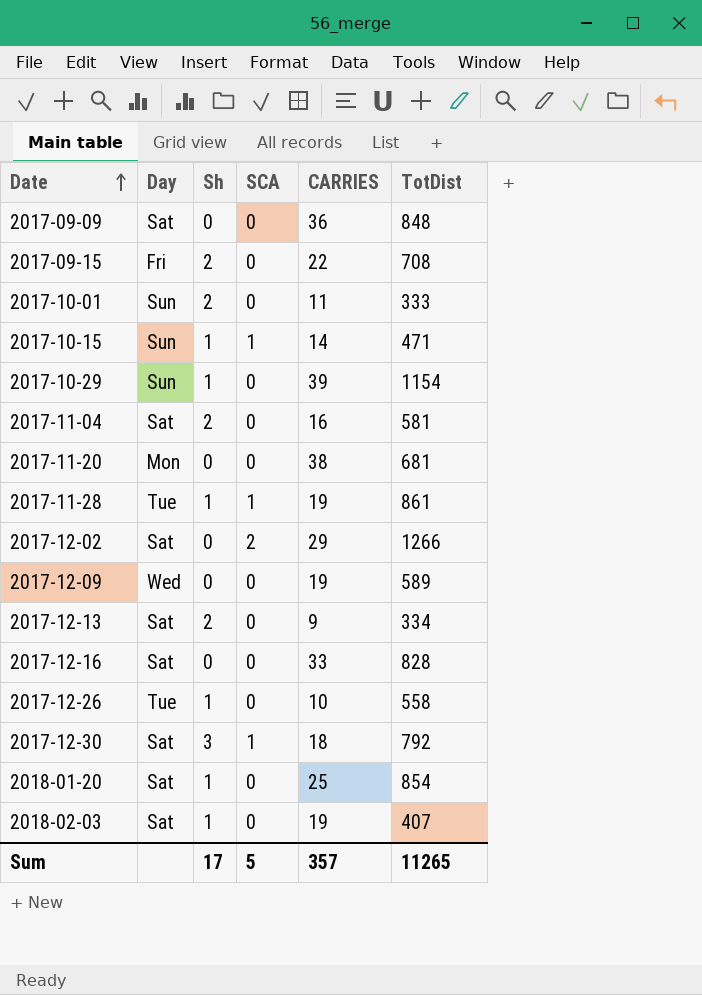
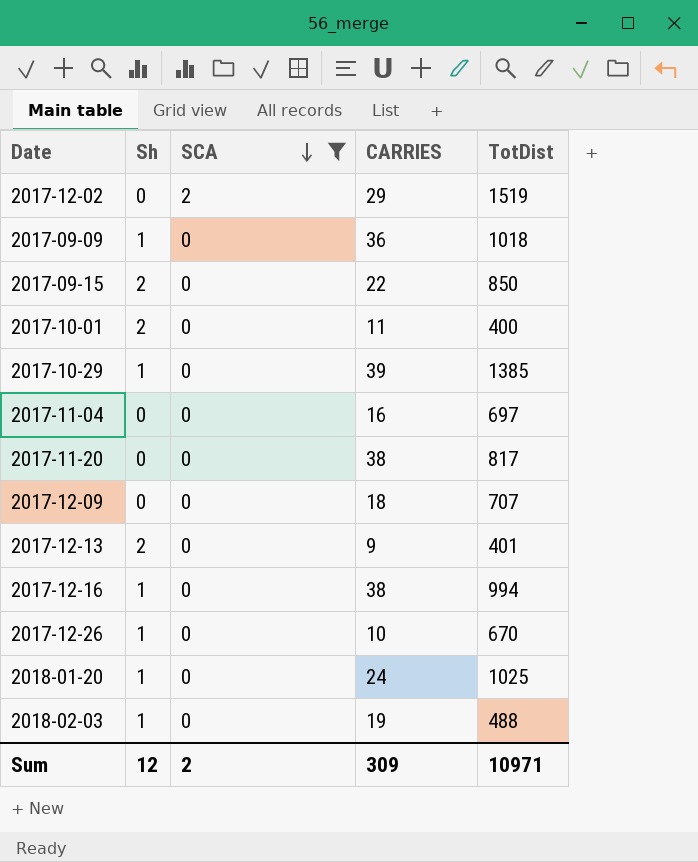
filter: none -> SCA != 1
row order: Date ascending -> SCA descending
column Day | position: 2 -> none
2017-12-02 | TotDist: 1266 -> 1519
2017-09-09 | Sh: 0 -> 1
2017-09-09 | TotDist: 848 -> 1018
2017-09-15 | TotDist: 708 -> 850
2017-10-01 | TotDist: 333 -> 400
2017-10-29 | TotDist: 1154 -> 1385
2017-11-04 | Sh: 2 -> 0
2017-11-04 | TotDist: 581 -> 697
2017-11-20 | TotDist: 681 -> 817
2017-12-09 | CARRIES: 19 -> 18
2017-12-09 | TotDist: 589 -> 707
2017-12-13 | TotDist: 334 -> 401
2017-12-16 | Sh: 0 -> 1
2017-12-16 | CARRIES: 33 -> 38
2017-12-16 | TotDist: 828 -> 994
2017-12-26 | TotDist: 558 -> 670
2018-01-20 | CARRIES: 25 -> 24
2018-01-20 | TotDist: 854 -> 1025
2018-02-03 | TotDist: 407 -> 488
Sum | Sh: 17 -> 12
Sum | SCA: 5 -> 2
Sum | CARRIES: 357 -> 309
Sum | TotDist: 11265 -> 10971

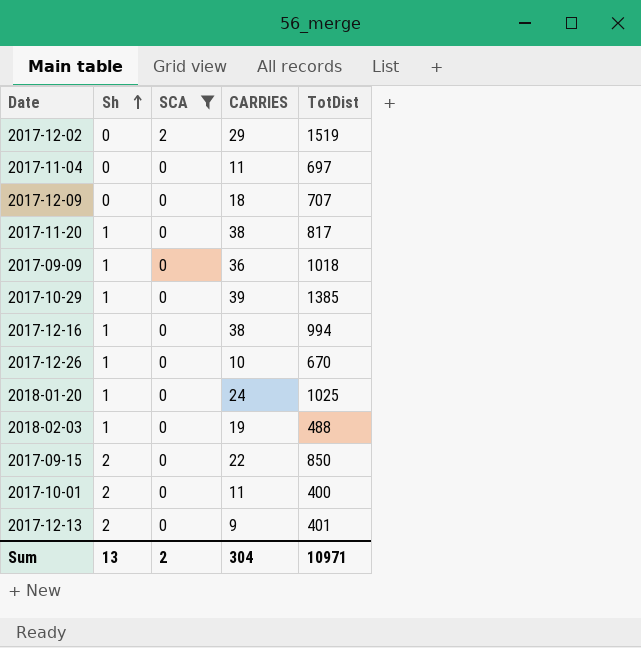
row order: SCA descending -> Sh ascending
2017-11-04 | CARRIES: 16 -> 11
2017-11-20 | Sh: 0 -> 1
Sum | Sh: 12 -> 13
Sum | CARRIES: 309 -> 304

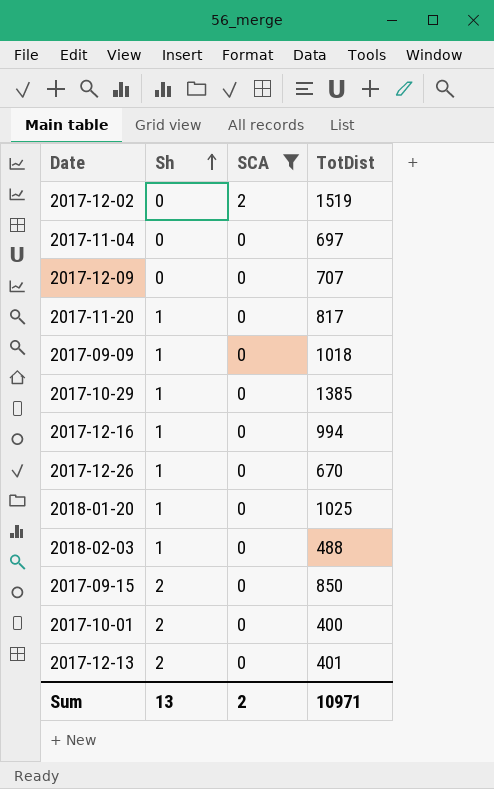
column CARRIES | position: 4 -> none

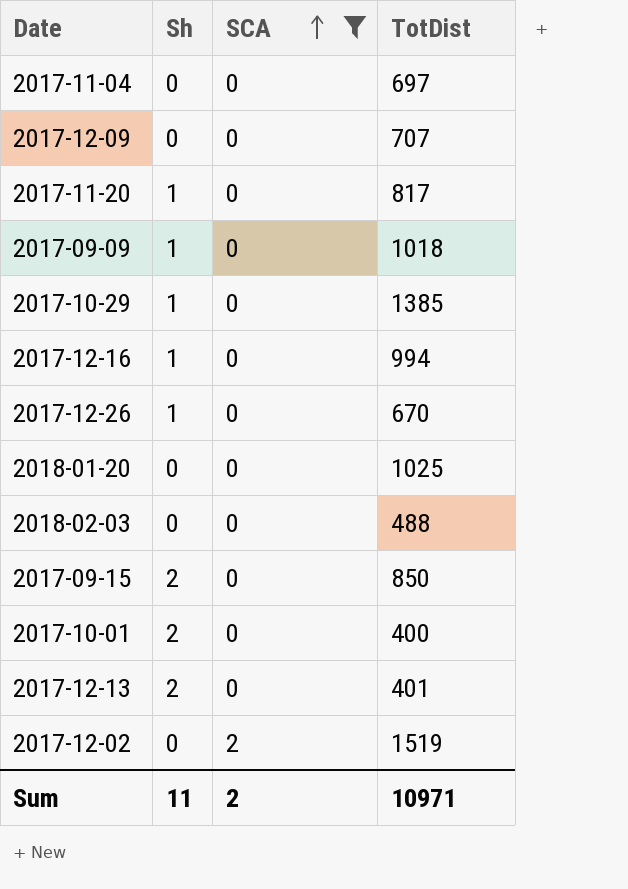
row order: Sh ascending -> SCA ascending
2018-01-20 | Sh: 1 -> 0
2018-02-03 | Sh: 1 -> 0
Sum | Sh: 13 -> 11

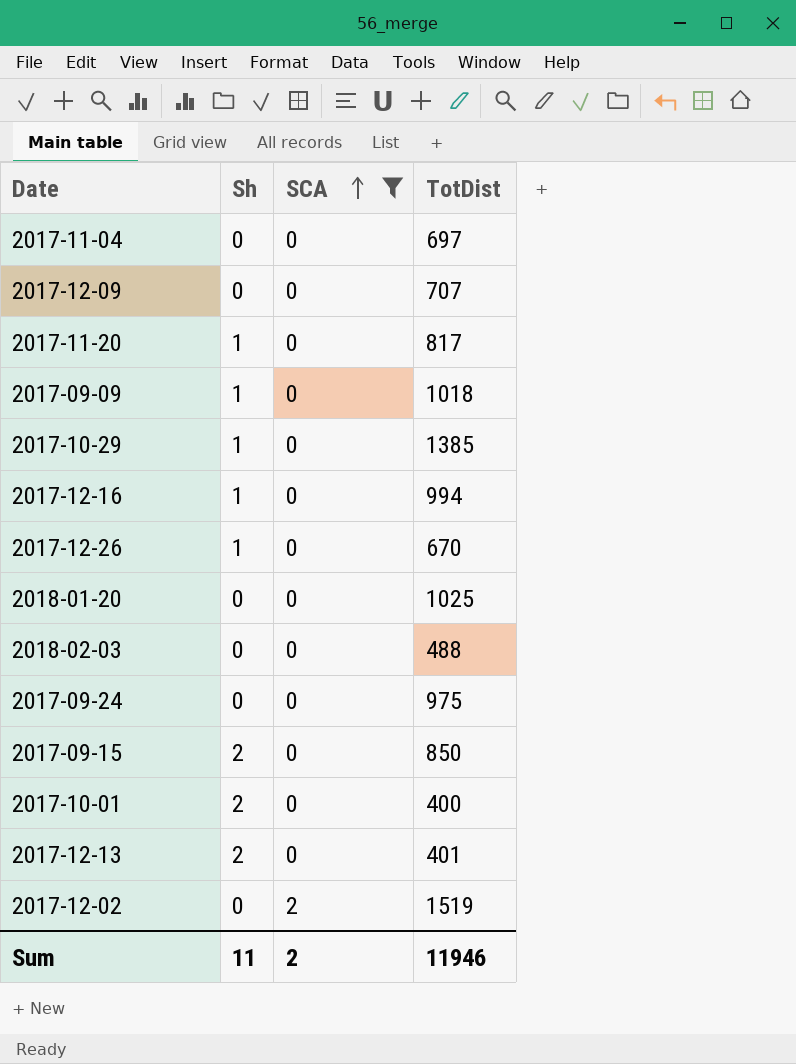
row 2017-09-24: none -> 0 | 0 | 975
Sum | TotDist: 10971 -> 11946

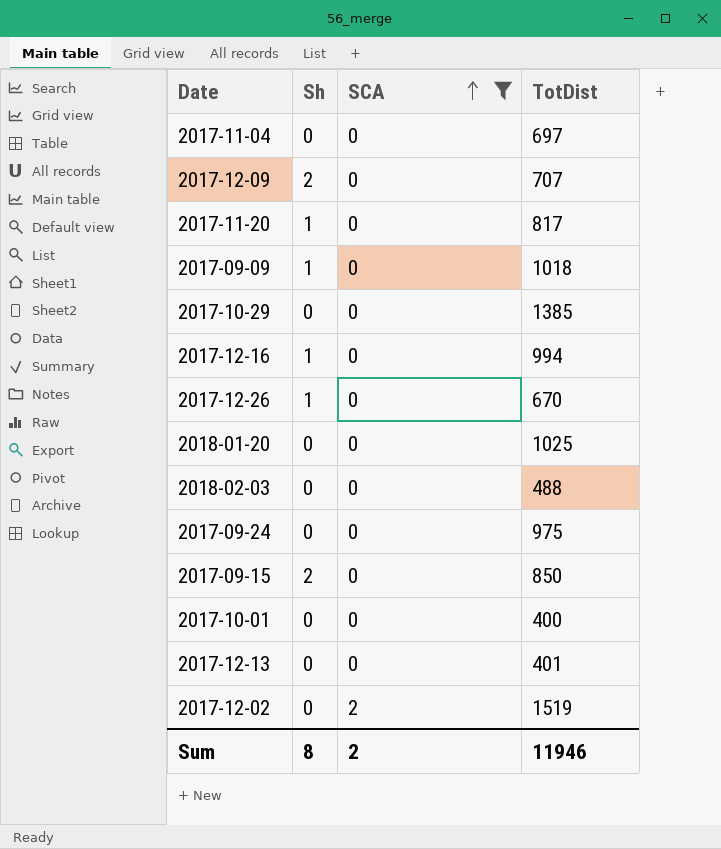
2017-12-09 | Sh: 0 -> 2
2017-10-29 | Sh: 1 -> 0
2017-10-01 | Sh: 2 -> 0
2017-12-13 | Sh: 2 -> 0
Sum | Sh: 11 -> 8

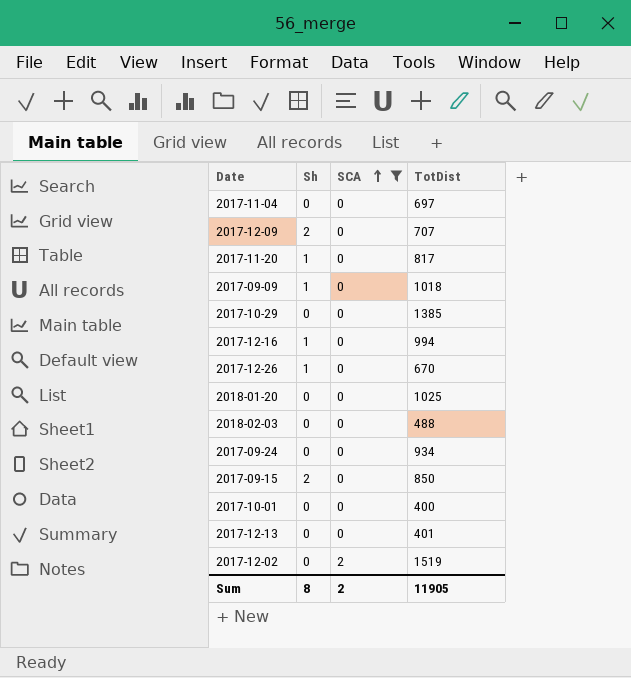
2017-09-24 | TotDist: 975 -> 934
Sum | TotDist: 11946 -> 11905

